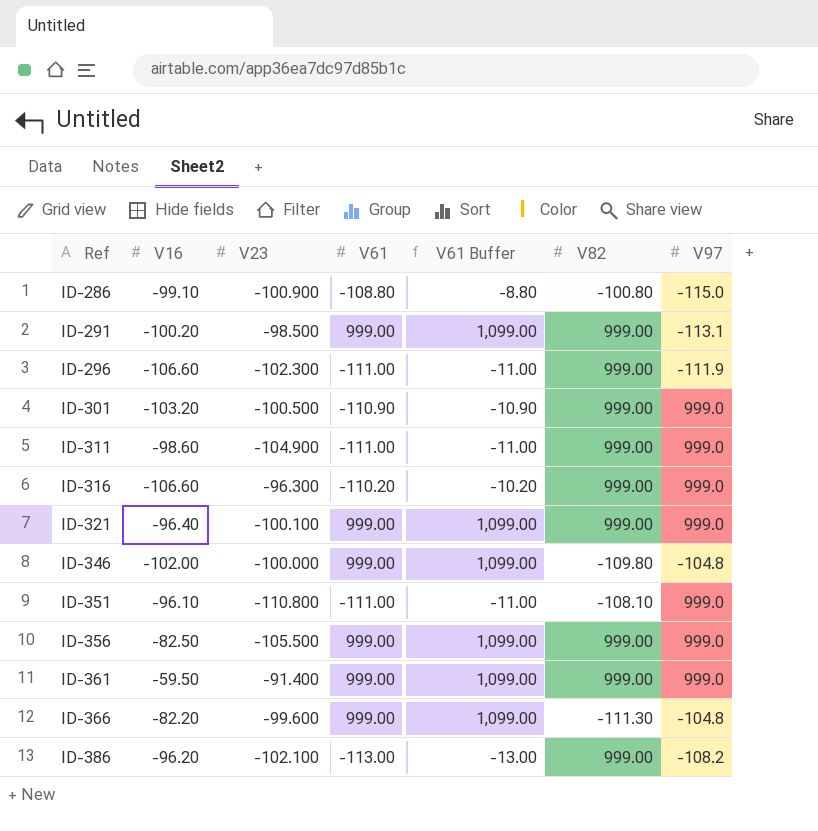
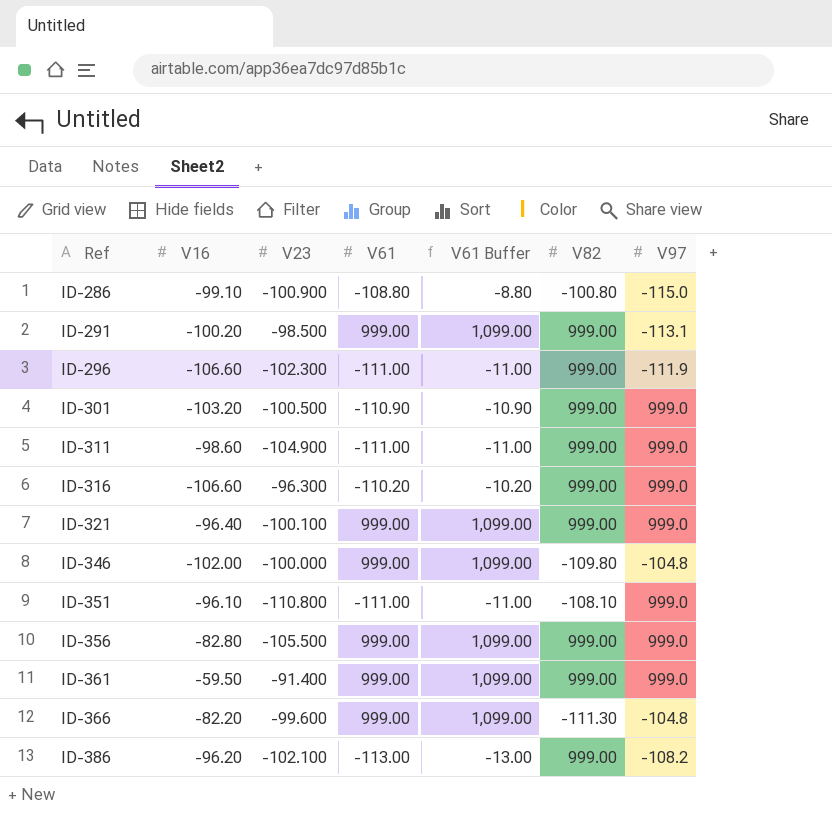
ID-356 | V16: -82.50 -> -82.80

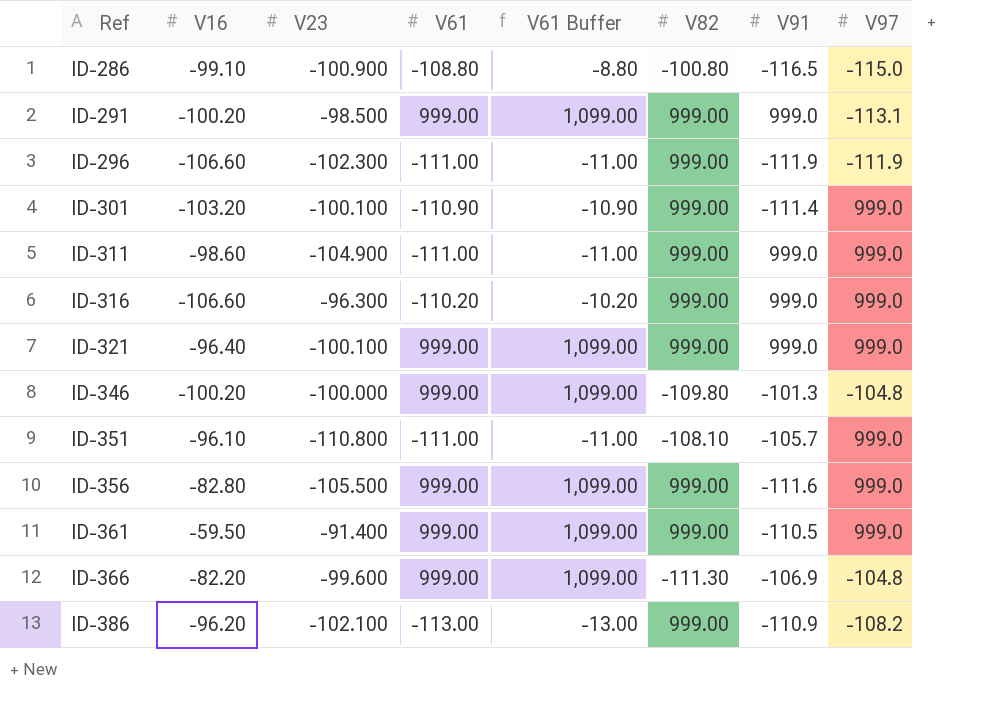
column V91 | position: none -> 7
ID-301 | V23: -100.500 -> -100.100
ID-346 | V16: -102.00 -> -100.20

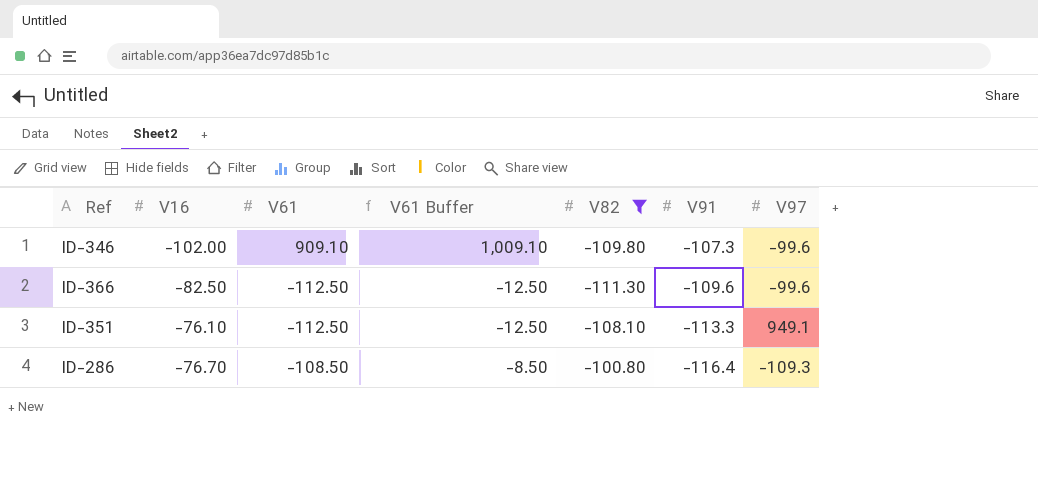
filter: none -> V82 != 999.00
row order: Ref ascending -> V91 descending
column V23 | position: 3 -> none
ID-346 | V16: -100.20 -> -102.00
ID-346 | V61: 999.00 -> 909.10
ID-346 | V61 Buffer: 1,099.00 -> 1,009.10
ID-346 | V91: -101.3 -> -107.3
ID-346 | V97: -104.8 -> -99.6
ID-366 | V16: -82.20 -> -82.50
ID-366 | V61: 999.00 -> -112.50
ID-366 | V61 Buffer: 1,099.00 -> -12.50
ID-366 | V91: -106.9 -> -109.6
ID-366 | V97: -104.8 -> -99.6
ID-351 | V16: -96.10 -> -76.10
ID-351 | V61: -111.00 -> -112.50
ID-351 | V61 Buffer: -11.00 -> -12.50
ID-351 | V91: -105.7 -> -113.3
ID-351 | V97: 999.0 -> 949.1
ID-286 | V16: -99.10 -> -76.70
ID-286 | V61: -108.80 -> -108.50
ID-286 | V61 Buffer: -8.80 -> -8.50
ID-286 | V91: -116.5 -> -116.4
ID-286 | V97: -115.0 -> -109.3

